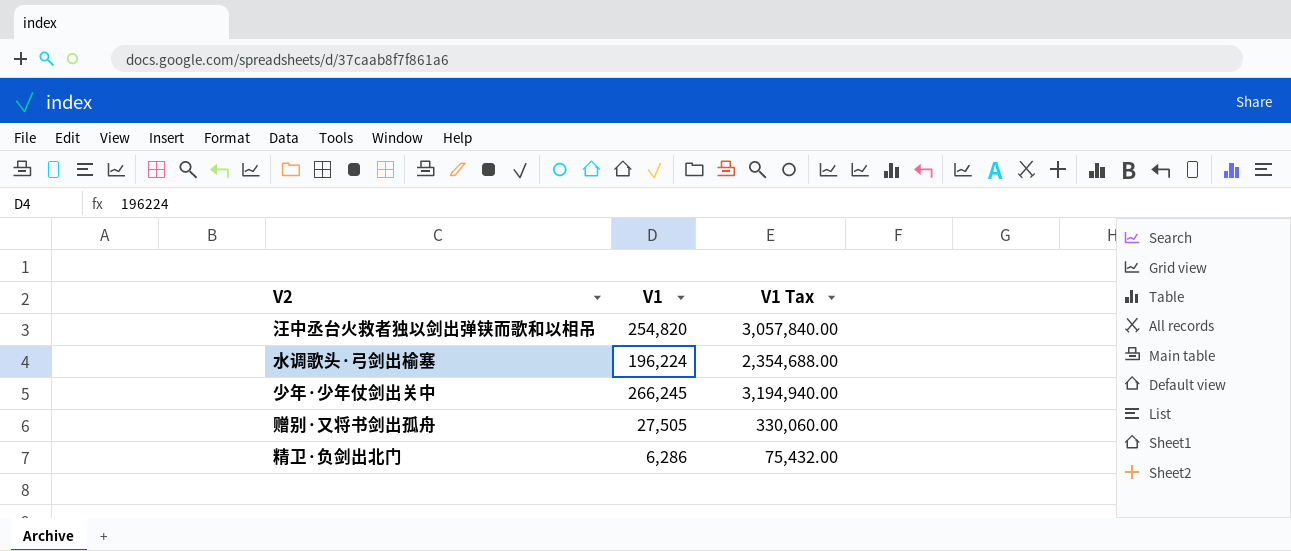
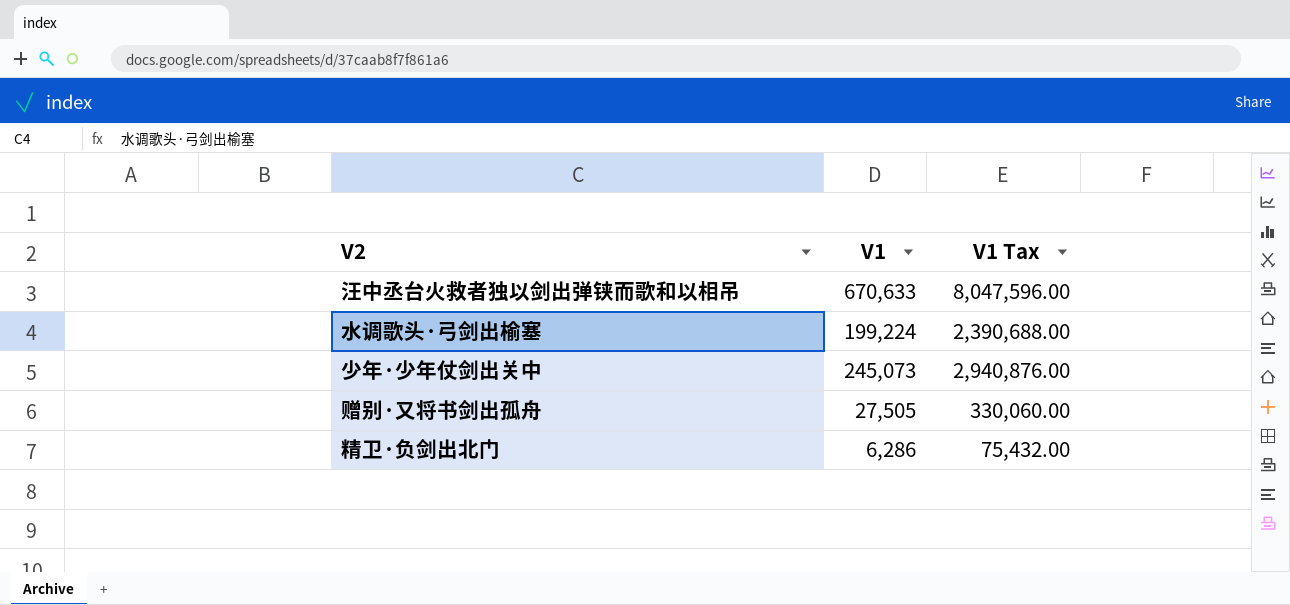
汪中丞台火救者独以剑出弹铗而歌和以相吊 | V1: 254,820 -> 670,633
汪中丞台火救者独以剑出弹铗而歌和以相吊 | V1 Tax: 3,057,840.00 -> 8,047,596.00
水调歌头·弓剑出榆塞 | V1: 196,224 -> 199,224
水调歌头·弓剑出榆塞 | V1 Tax: 2,354,688.00 -> 2,390,688.00
少年·少年仗剑出关中 | V1: 266,245 -> 245,073
少年·少年仗剑出关中 | V1 Tax: 3,194,940.00 -> 2,940,876.00

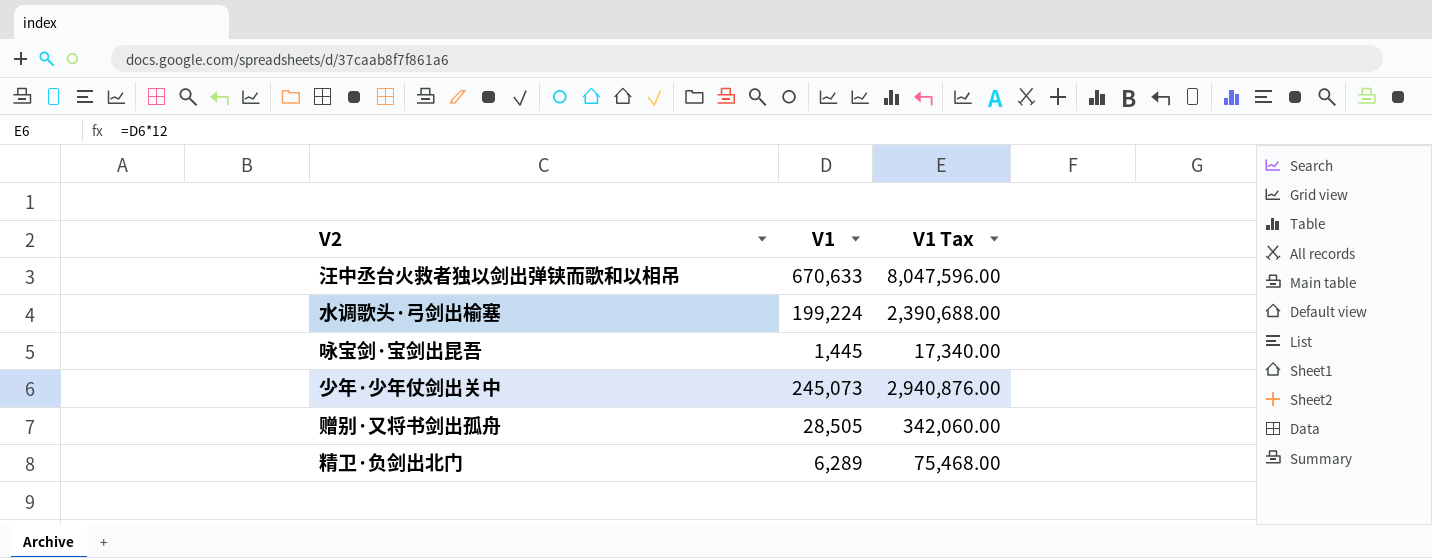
row 咏宝剑·宝剑出昆吾: none -> 1,445 | 17,340.00
赠别·又将书剑出孤舟 | V1: 27,505 -> 28,505
赠别·又将书剑出孤舟 | V1 Tax: 330,060.00 -> 342,060.00
精卫·负剑出北门 | V1: 6,286 -> 6,289
精卫·负剑出北门 | V1 Tax: 75,432.00 -> 75,468.00

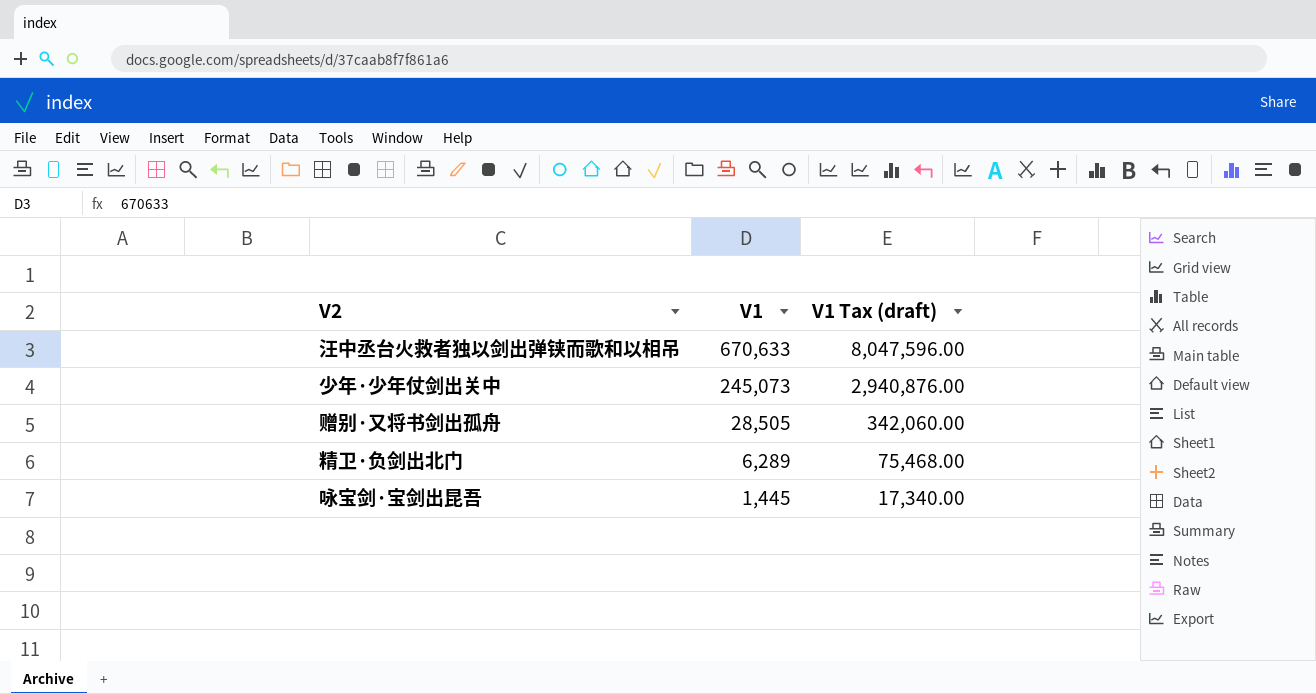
row order: none -> V1 descending
column name: V1 Tax -> V1 Tax (draft)
row 水调歌头·弓剑出榆塞: 199,224 | 2,390,688.00 -> none

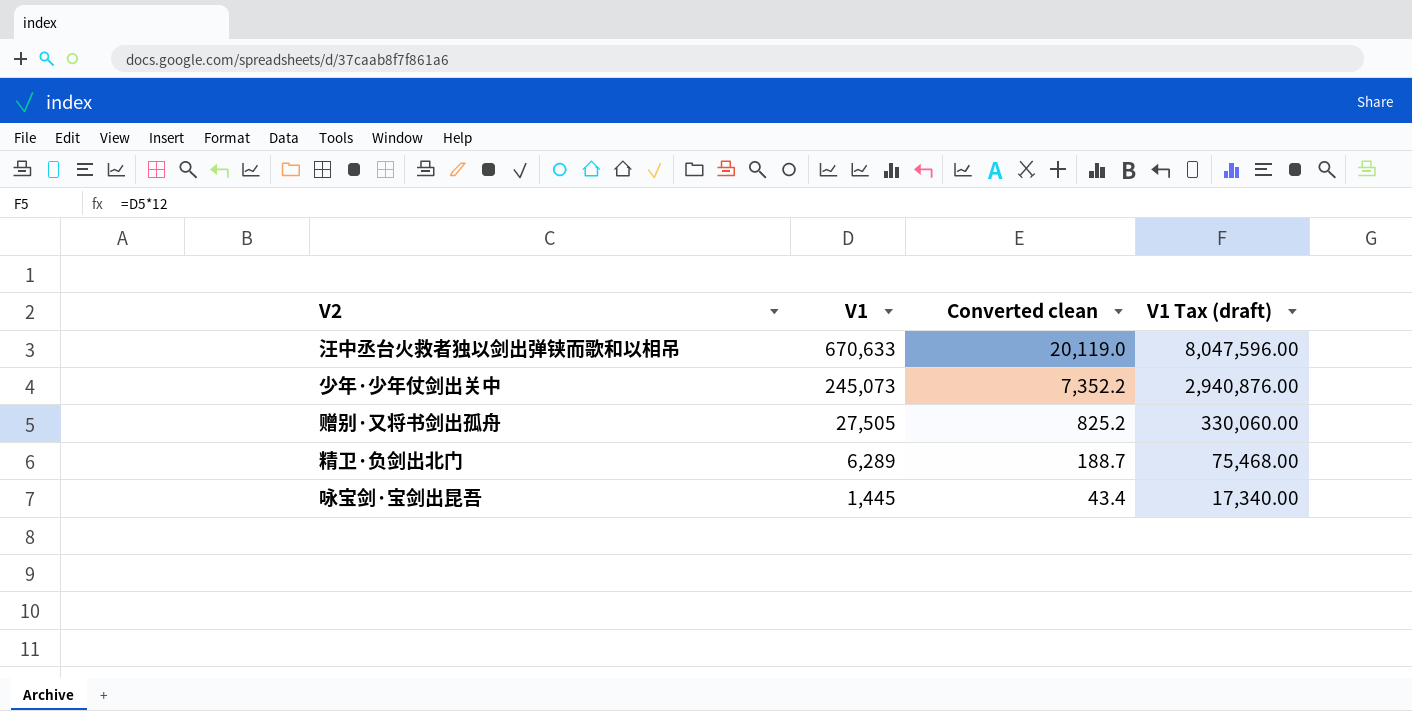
column Converted clean | formula: none -> [V1] * 0.03
赠别·又将书剑出孤舟 | V1: 28,505 -> 27,505
赠别·又将书剑出孤舟 | V1 Tax (draft): 342,060.00 -> 330,060.00

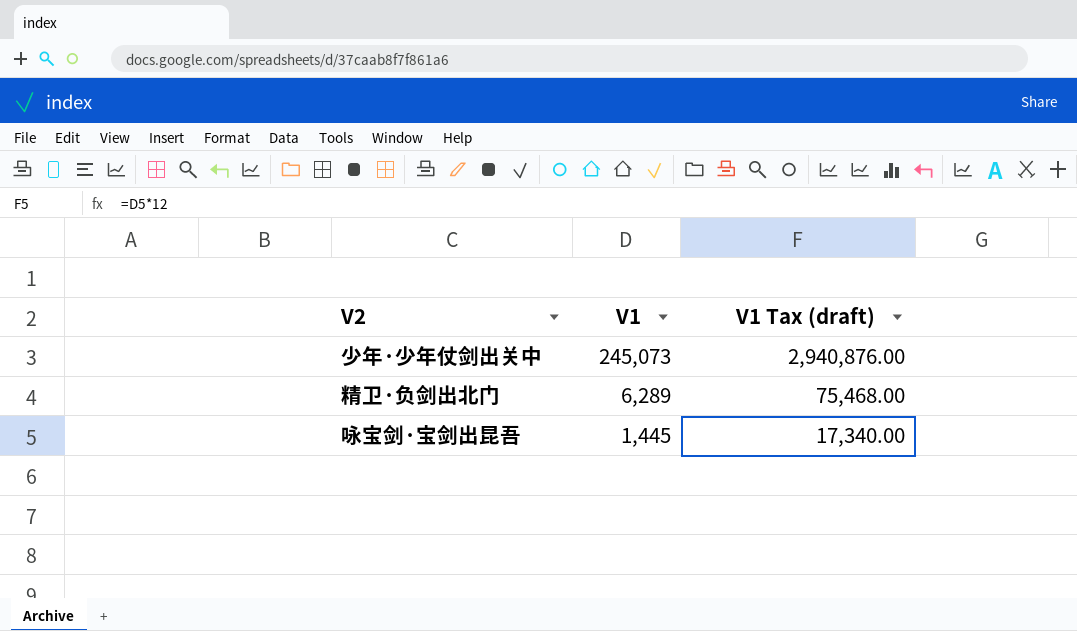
column Converted clean | formula: [V1] * 0.03 -> none
row 汪中丞台火救者独以剑出弹铗而歌和以相吊: 670,633 | 20,119.0 | 8,047,596.00 -> none
row 赠别·又将书剑出孤舟: 27,505 | 825.2 | 330,060.00 -> none

